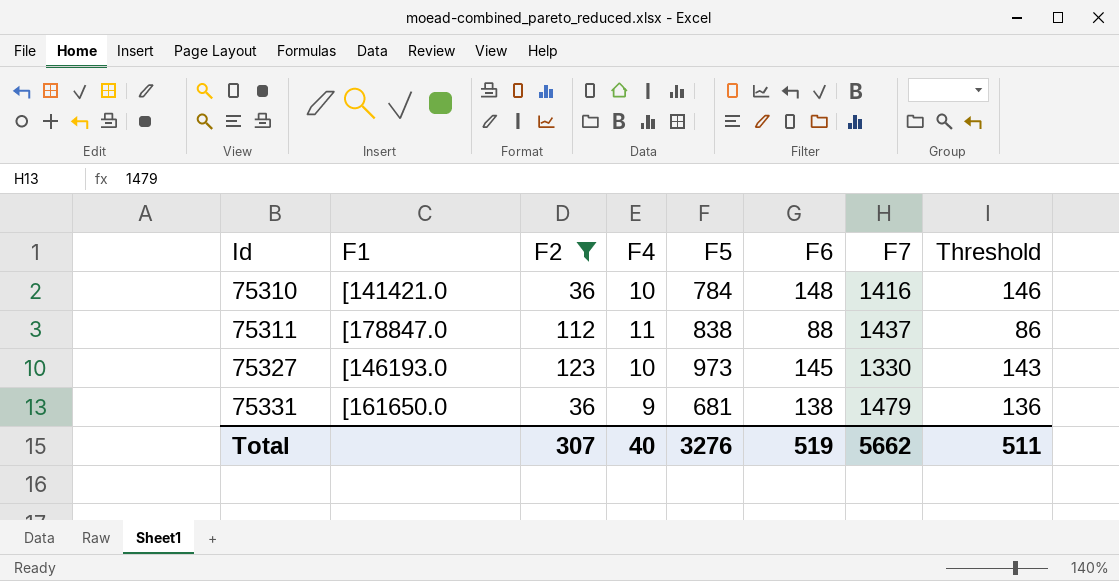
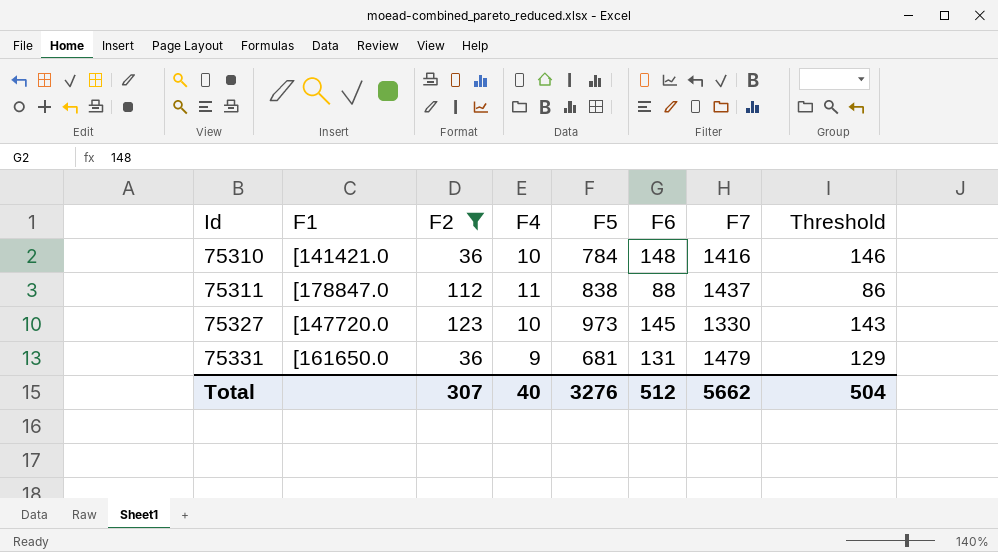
75327 | F1: [146193.0 -> [147720.0
75331 | F6: 138 -> 131
75331 | Threshold: 136 -> 129
Total | F6: 519 -> 512
Total | Threshold: 511 -> 504

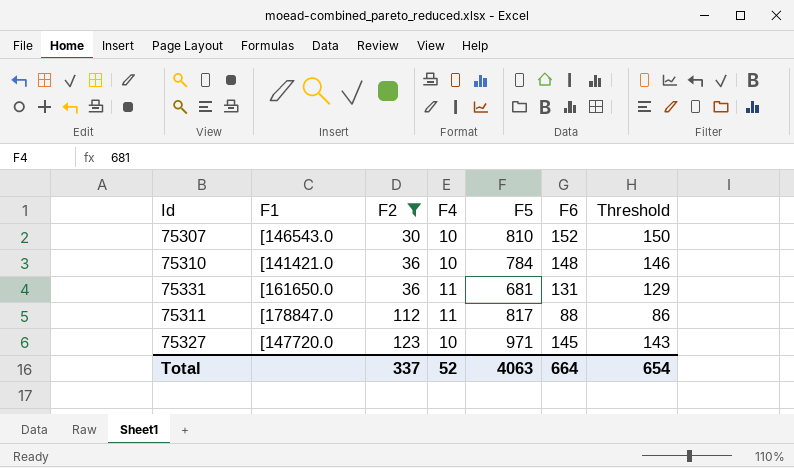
row order: Id ascending -> F2 ascending
column F7 | position: 7 -> none
row 75307: none -> [146543.0 | 30 | 10 | 810 | 152 | 150
75331 | F4: 9 -> 11
75311 | F5: 838 -> 817
75327 | F5: 973 -> 971
Total | F2: 307 -> 337
Total | F4: 40 -> 52
Total | F5: 3276 -> 4063
Total | F6: 512 -> 664
Total | Threshold: 504 -> 654

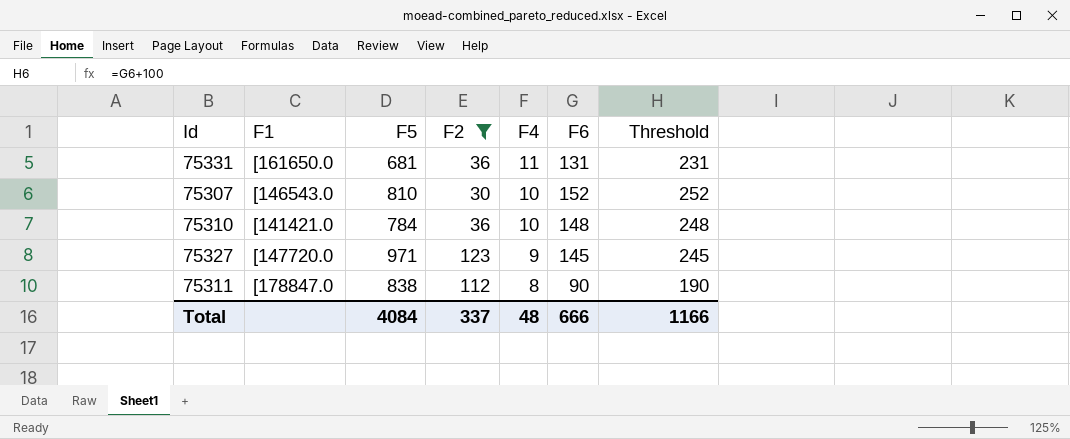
row order: F2 ascending -> F4 descending
column F5 | position: 5 -> 3
column Threshold | formula: [F6] - 2 -> [F6] + 100
75327 | F4: 10 -> 9
75311 | F5: 817 -> 838
75311 | F4: 11 -> 8
75311 | F6: 88 -> 90
Total | F5: 4063 -> 4084
Total | F4: 52 -> 48
Total | F6: 664 -> 666
Total | Threshold: 654 -> 1166

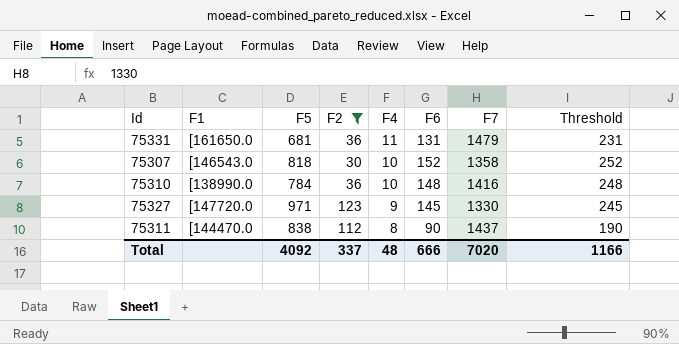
column F7 | position: none -> 7
75307 | F5: 810 -> 818
75310 | F1: [141421.0 -> [138990.0
75311 | F1: [178847.0 -> [144470.0
Total | F5: 4084 -> 4092

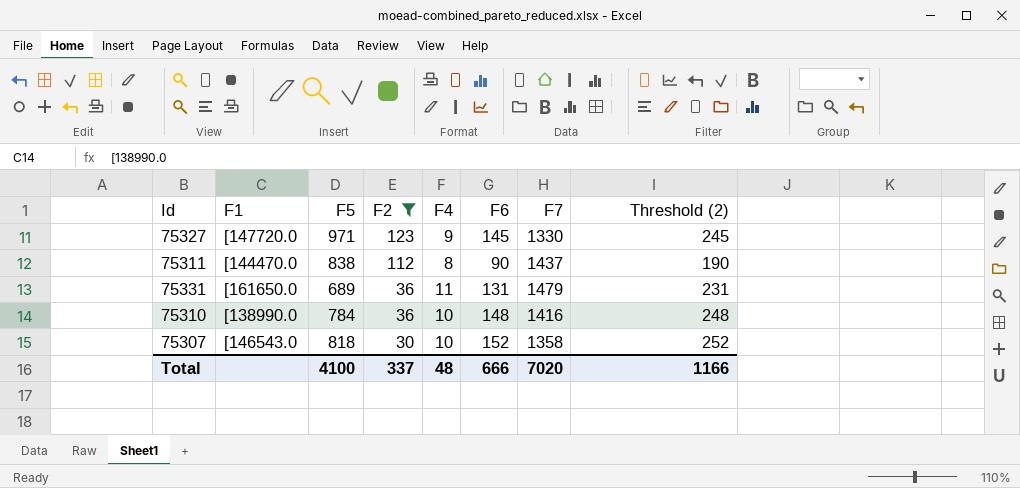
row order: F4 descending -> F2 descending
column name: Threshold -> Threshold (2)
75331 | F5: 681 -> 689
Total | F5: 4092 -> 4100

